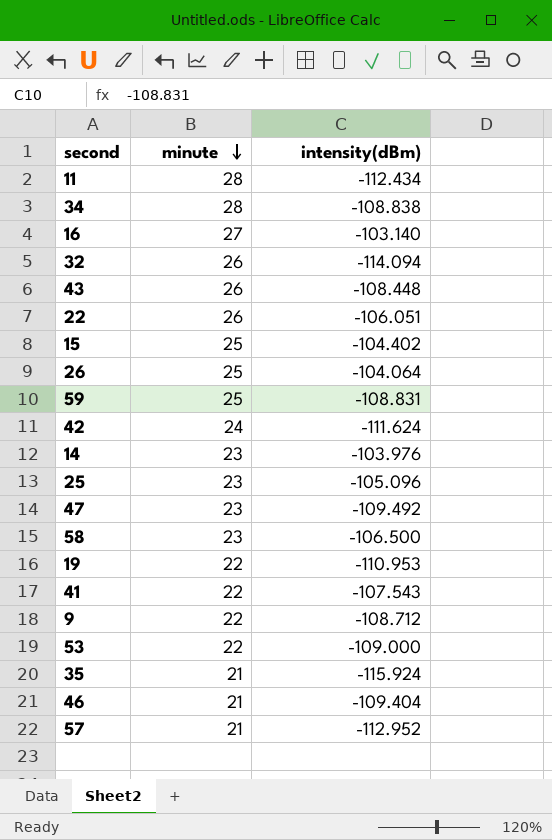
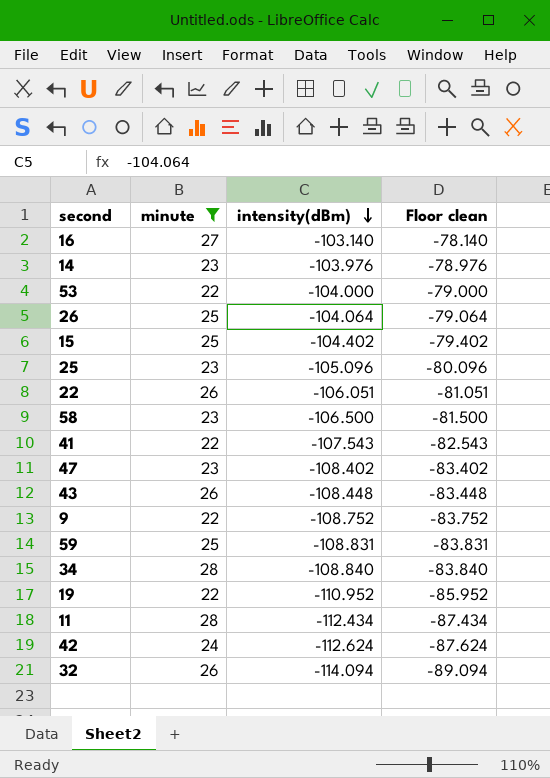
filter: none -> minute != 21
row order: minute descending -> intensity(dBm) descending
column Floor clean | formula: none -> [intensity(dBm)] + 25
53 | intensity(dBm): -109.000 -> -104.000
47 | intensity(dBm): -109.492 -> -108.402
9 | intensity(dBm): -108.712 -> -108.752
34 | intensity(dBm): -108.838 -> -108.840
19 | intensity(dBm): -110.953 -> -110.952
42 | intensity(dBm): -111.624 -> -112.624

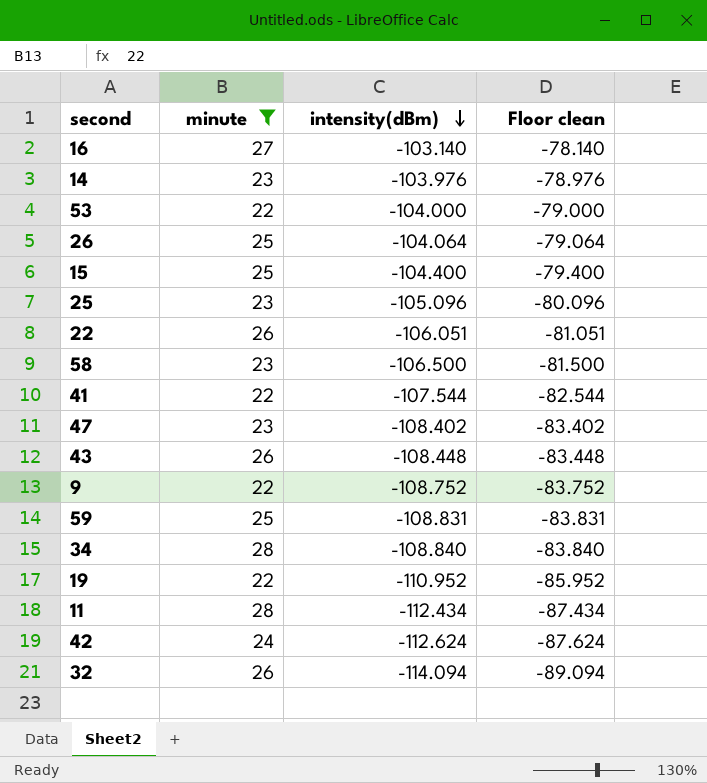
15 | intensity(dBm): -104.402 -> -104.400
15 | Floor clean: -79.402 -> -79.400
41 | intensity(dBm): -107.543 -> -107.544
41 | Floor clean: -82.543 -> -82.544

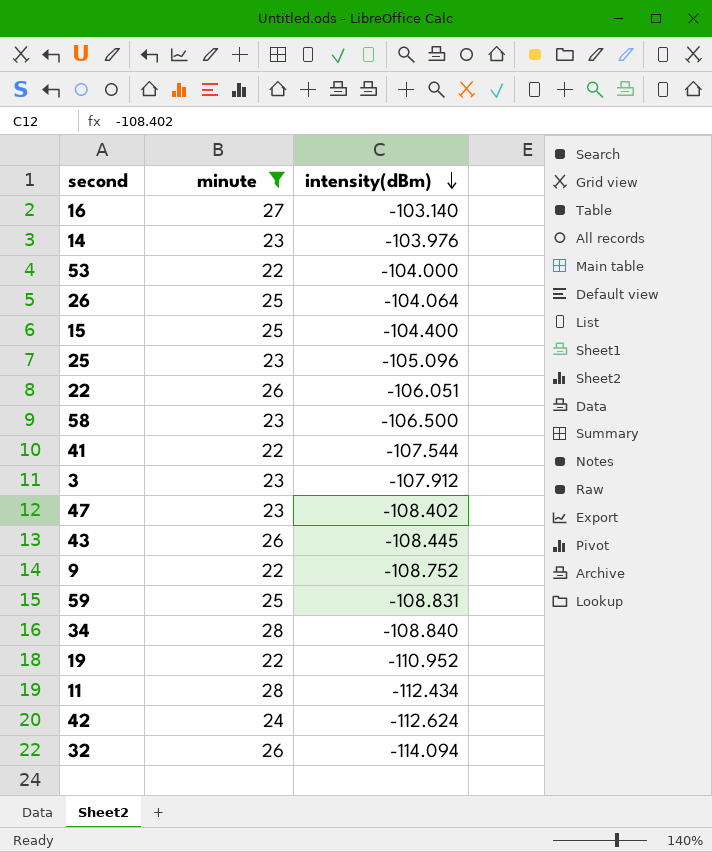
column Floor clean | formula: [intensity(dBm)] + 25 -> none
row 3: none -> 23 | -107.912
43 | intensity(dBm): -108.448 -> -108.445

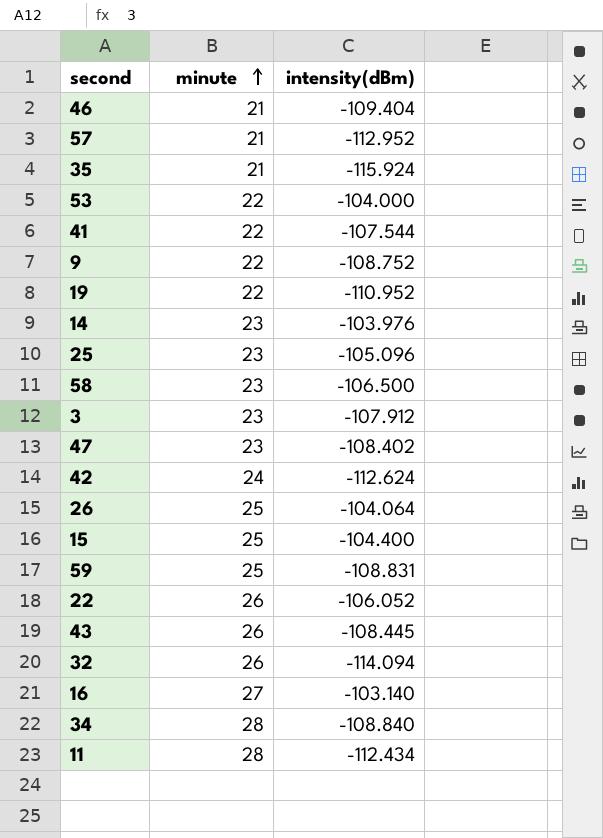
filter: minute != 21 -> none
row order: intensity(dBm) descending -> minute ascending
22 | intensity(dBm): -106.051 -> -106.052

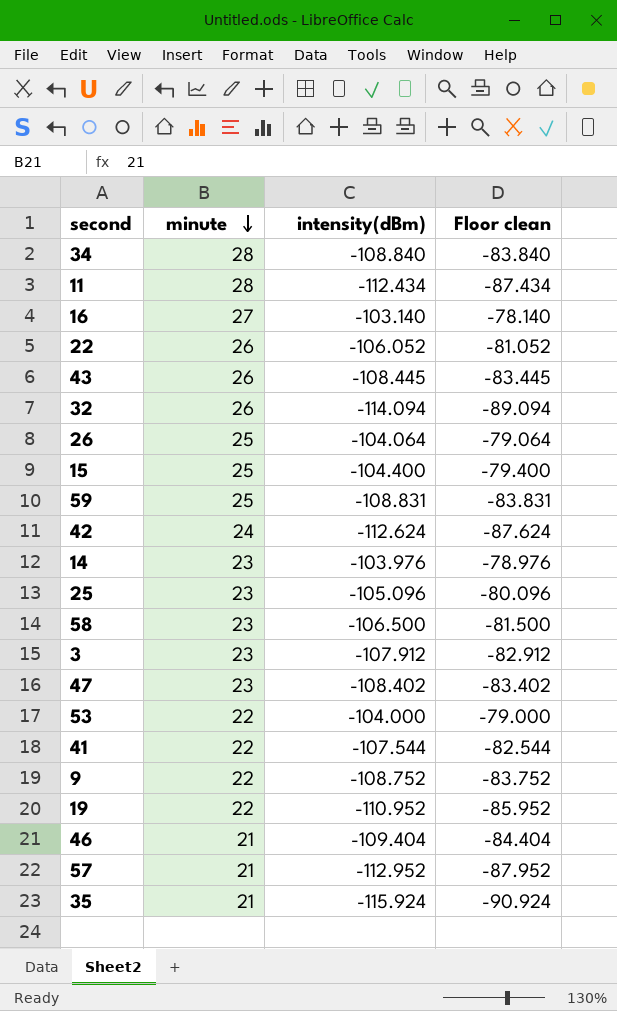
row order: minute ascending -> minute descending
column Floor clean | formula: none -> [intensity(dBm)] + 25

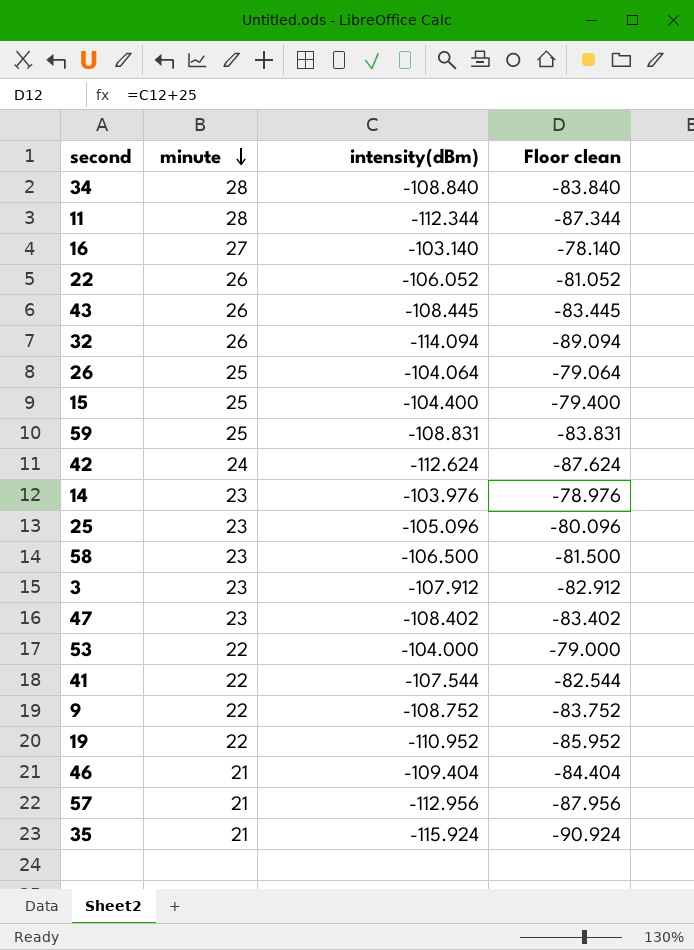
11 | intensity(dBm): -112.434 -> -112.344
11 | Floor clean: -87.434 -> -87.344
57 | intensity(dBm): -112.952 -> -112.956
57 | Floor clean: -87.952 -> -87.956

